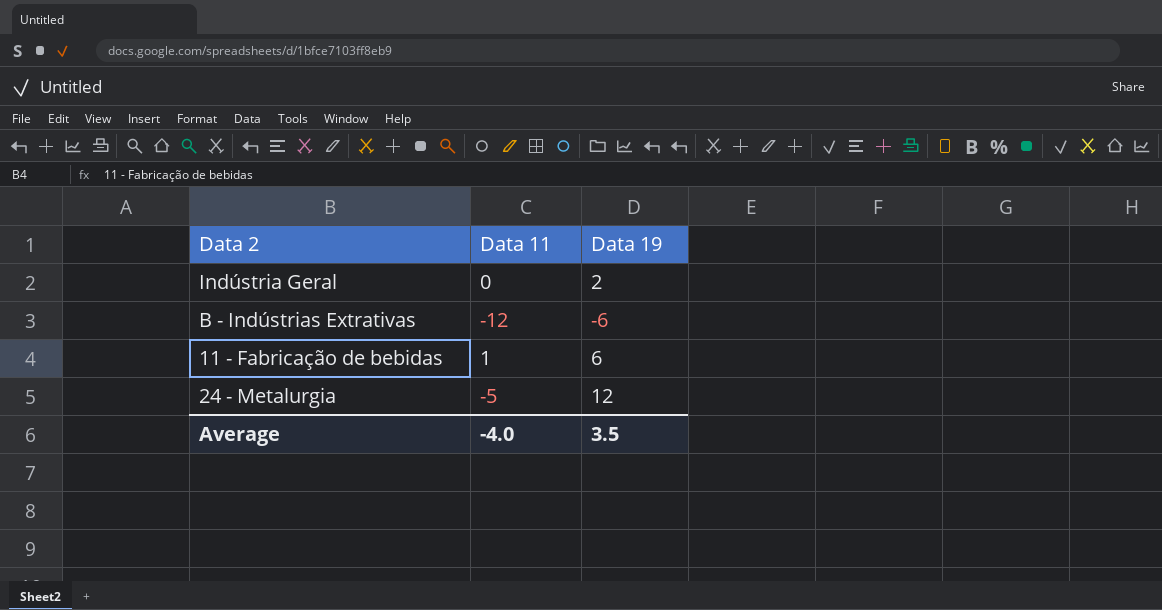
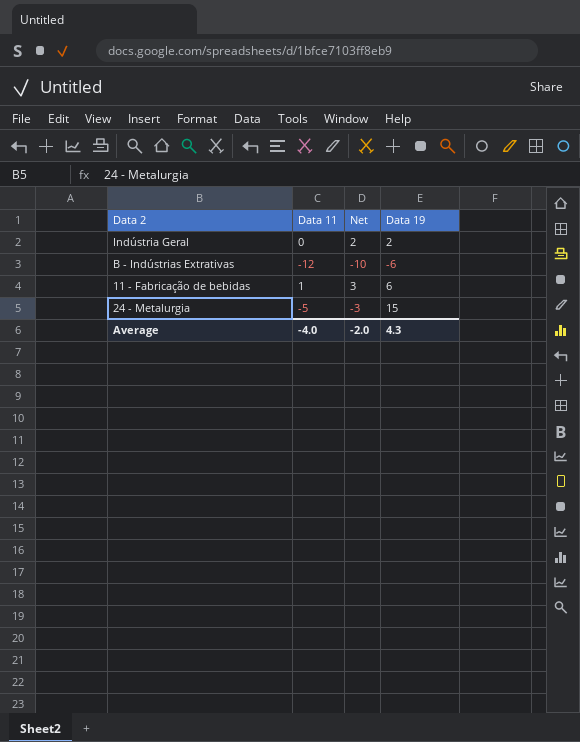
column Net | formula: none -> [Data 11] + 2
24 - Metalurgia | Data 19: 12 -> 15
Average | Data 19: 3.5 -> 4.3

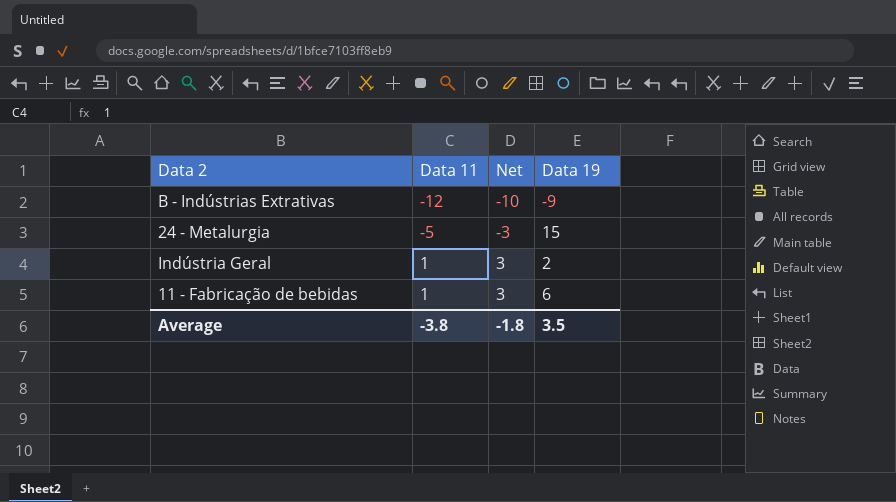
row order: none -> Data 11 ascending
B - Indústrias Extrativas | Data 19: -6 -> -9
Indústria Geral | Data 11: 0 -> 1
Indústria Geral | Net: 2 -> 3
Average | Data 11: -4.0 -> -3.8
Average | Net: -2.0 -> -1.8
Average | Data 19: 4.3 -> 3.5

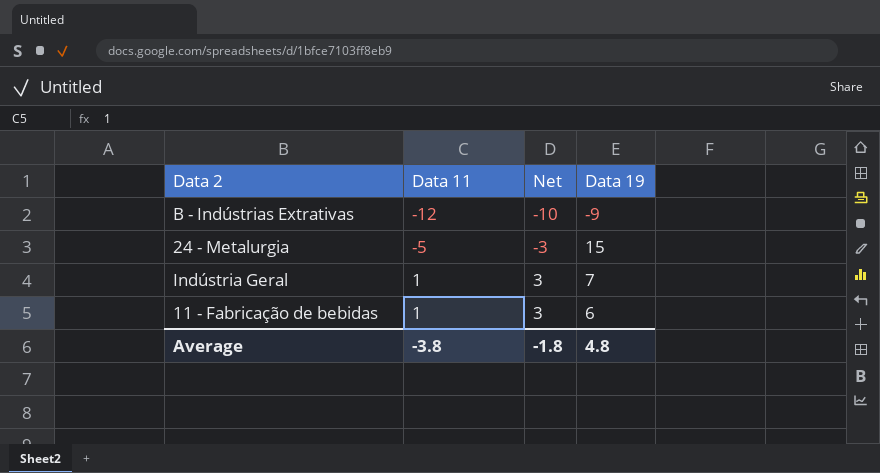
Indústria Geral | Data 19: 2 -> 7
Average | Data 19: 3.5 -> 4.8

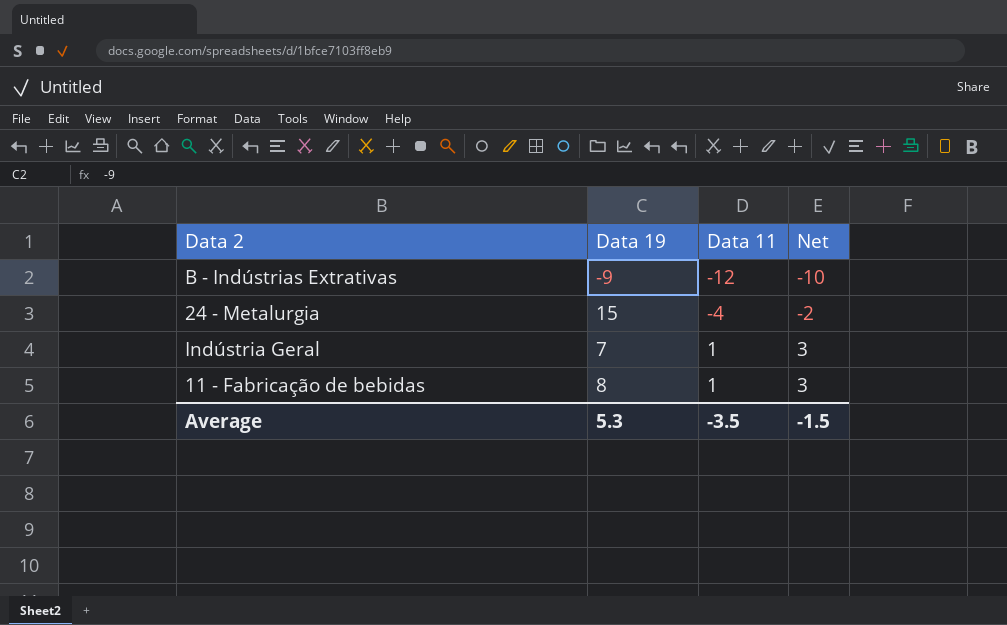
column Data 19 | position: 4 -> 2
24 - Metalurgia | Data 11: -5 -> -4
24 - Metalurgia | Net: -3 -> -2
11 - Fabricação de bebidas | Data 19: 6 -> 8
Average | Data 19: 4.8 -> 5.3
Average | Data 11: -3.8 -> -3.5
Average | Net: -1.8 -> -1.5

